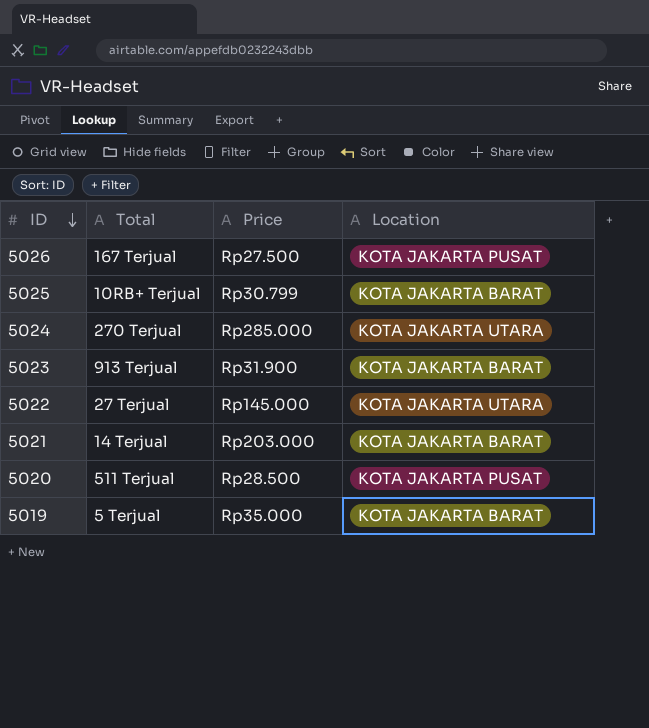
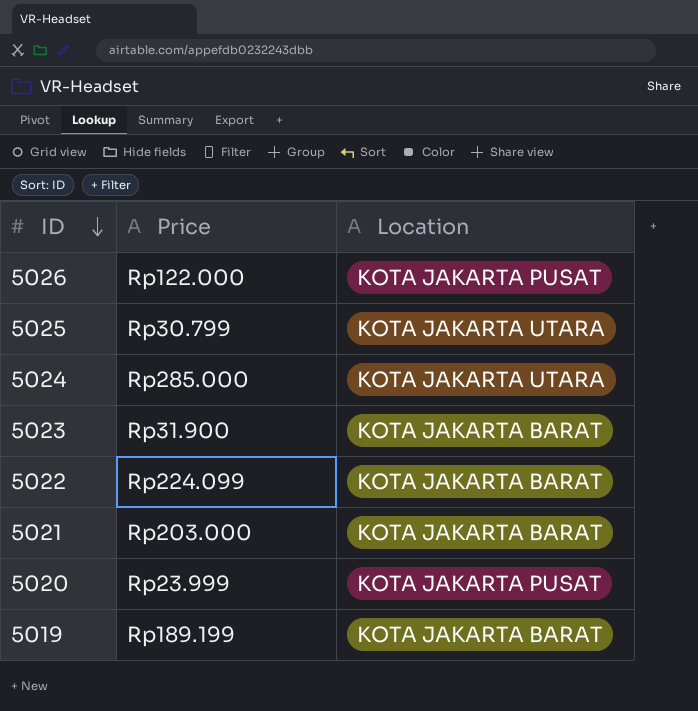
column Total | position: 2 -> none
5026 | Price: Rp27.500 -> Rp122.000
5025 | Location: KOTA JAKARTA BARAT -> KOTA JAKARTA UTARA
5022 | Price: Rp145.000 -> Rp224.099
5022 | Location: KOTA JAKARTA UTARA -> KOTA JAKARTA BARAT
5020 | Price: Rp28.500 -> Rp23.999
5019 | Price: Rp35.000 -> Rp189.199

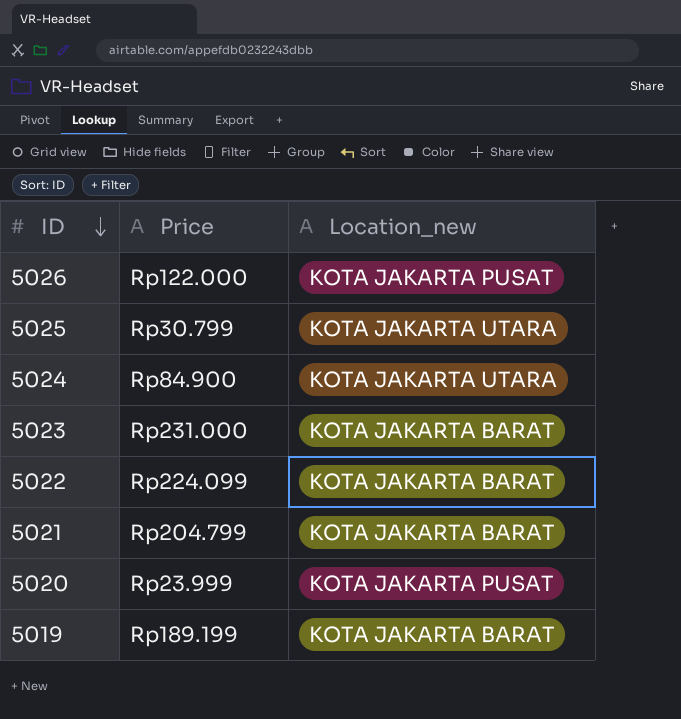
column name: Location -> Location_new
5024 | Price: Rp285.000 -> Rp84.900
5023 | Price: Rp31.900 -> Rp231.000
5021 | Price: Rp203.000 -> Rp204.799

